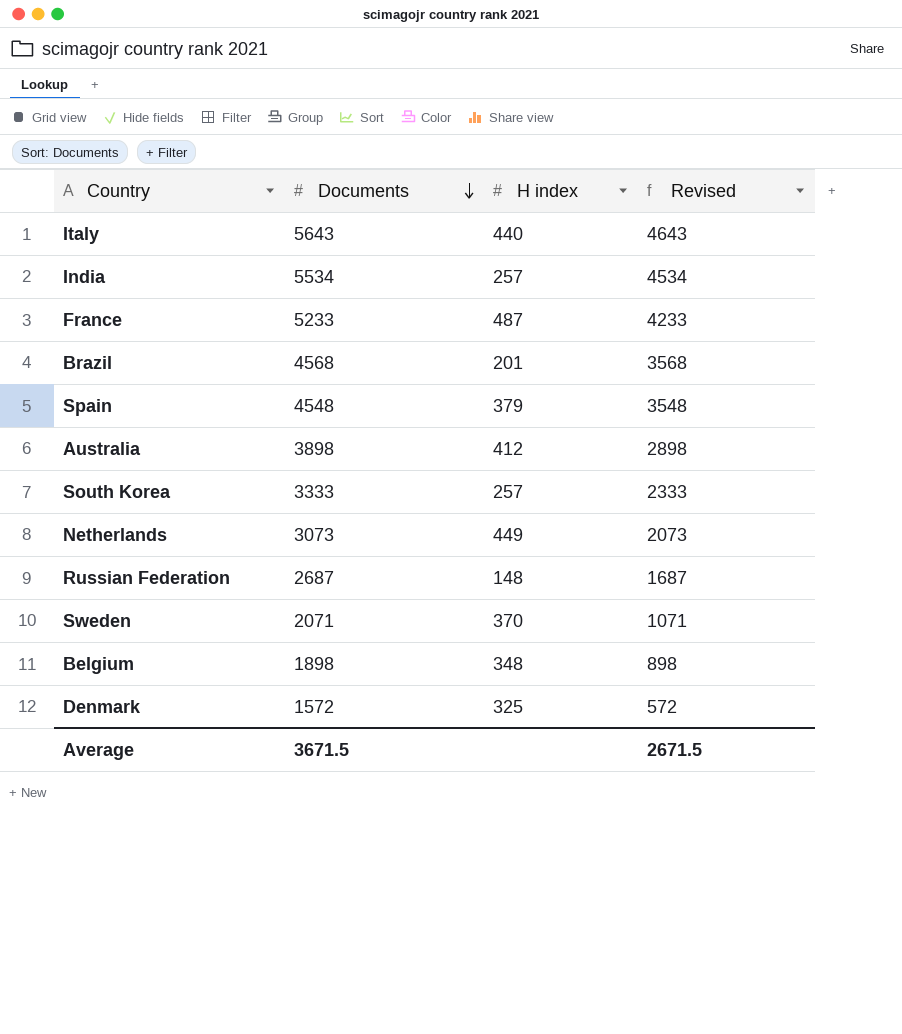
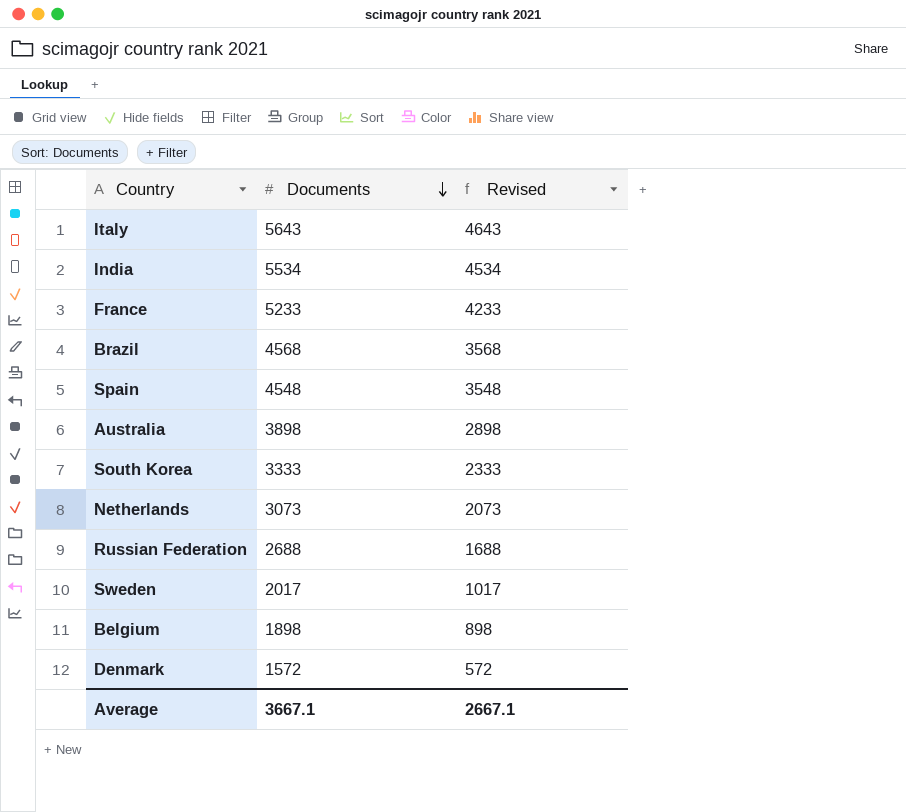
column H index | position: 3 -> none
Russian Federation | Documents: 2687 -> 2688
Russian Federation | Revised: 1687 -> 1688
Sweden | Documents: 2071 -> 2017
Sweden | Revised: 1071 -> 1017
Average | Documents: 3671.5 -> 3667.1
Average | Revised: 2671.5 -> 2667.1

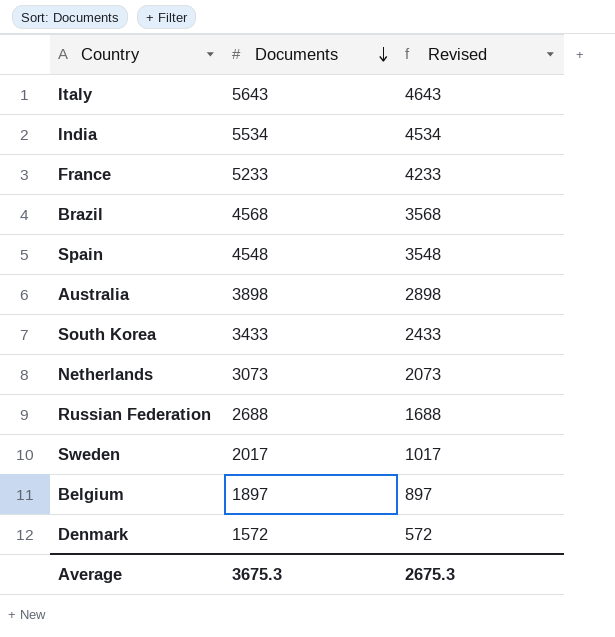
South Korea | Documents: 3333 -> 3433
South Korea | Revised: 2333 -> 2433
Belgium | Documents: 1898 -> 1897
Belgium | Revised: 898 -> 897
Average | Documents: 3667.1 -> 3675.3
Average | Revised: 2667.1 -> 2675.3

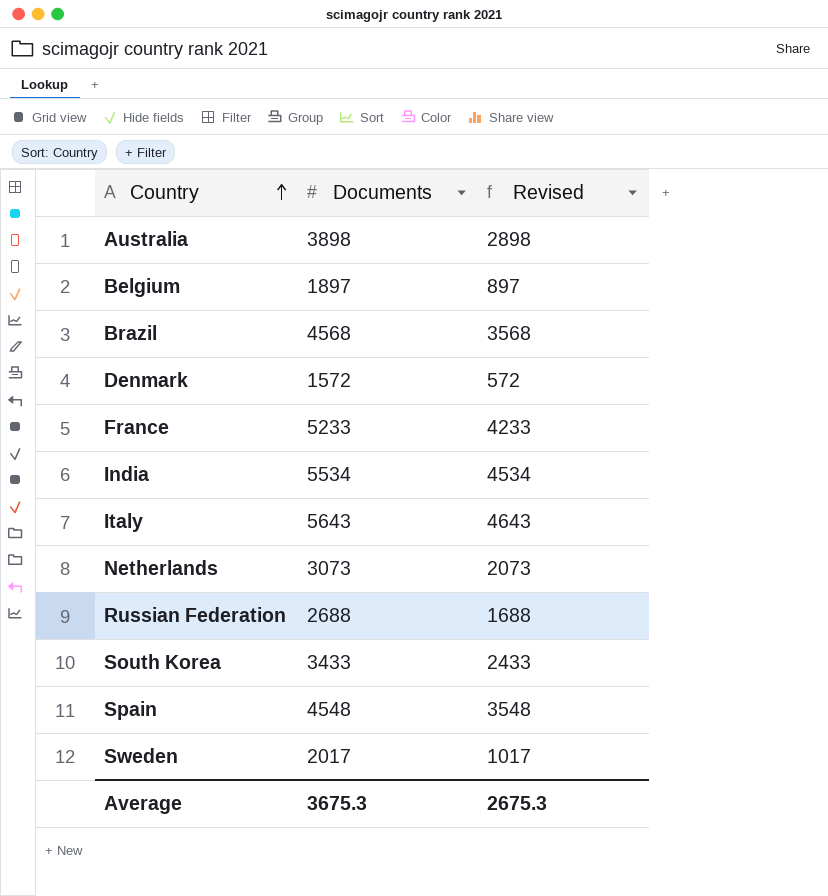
row order: Documents descending -> Country ascending

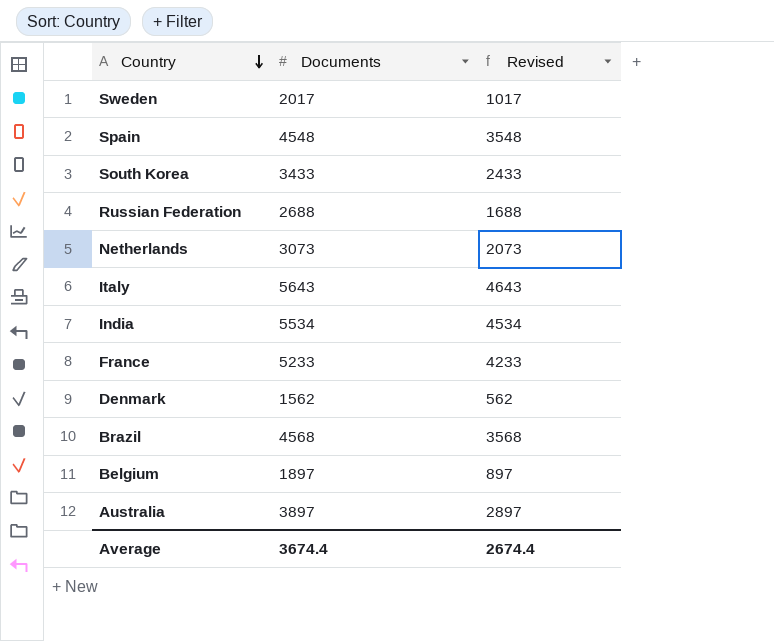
row order: Country ascending -> Country descending
Denmark | Documents: 1572 -> 1562
Denmark | Revised: 572 -> 562
Australia | Documents: 3898 -> 3897
Australia | Revised: 2898 -> 2897
Average | Documents: 3675.3 -> 3674.4
Average | Revised: 2675.3 -> 2674.4

